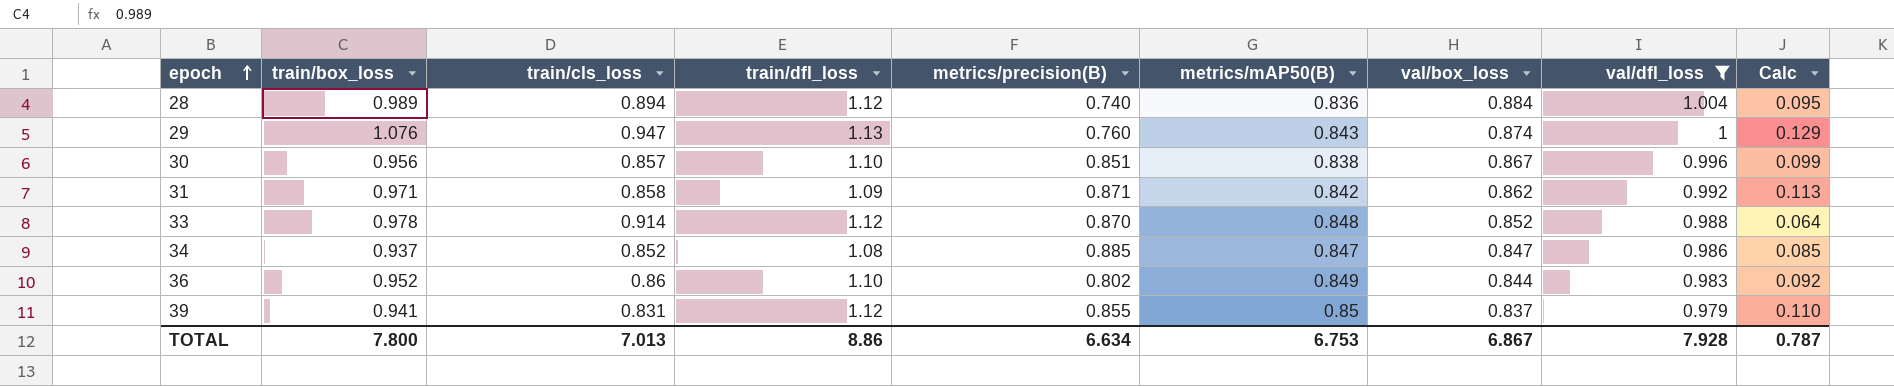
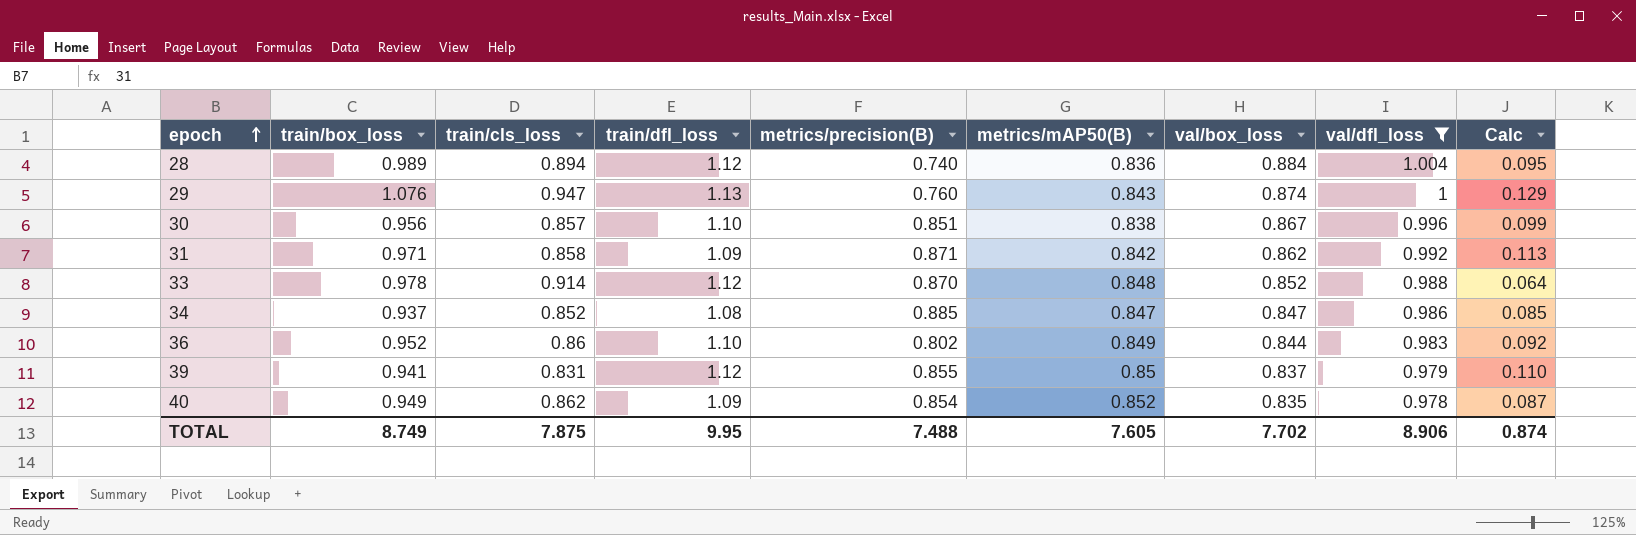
row 40: none -> 0.949 | 0.862 | 1.09 | 0.854 | 0.852 | 0.835 | 0.978 | 0.087
TOTAL | train/box_loss: 7.800 -> 8.749
TOTAL | train/cls_loss: 7.013 -> 7.875
TOTAL | train/dfl_loss: 8.86 -> 9.95
TOTAL | metrics/precision(B): 6.634 -> 7.488
TOTAL | metrics/mAP50(B): 6.753 -> 7.605
TOTAL | val/box_loss: 6.867 -> 7.702
TOTAL | val/dfl_loss: 7.928 -> 8.906
TOTAL | Calc: 0.787 -> 0.874

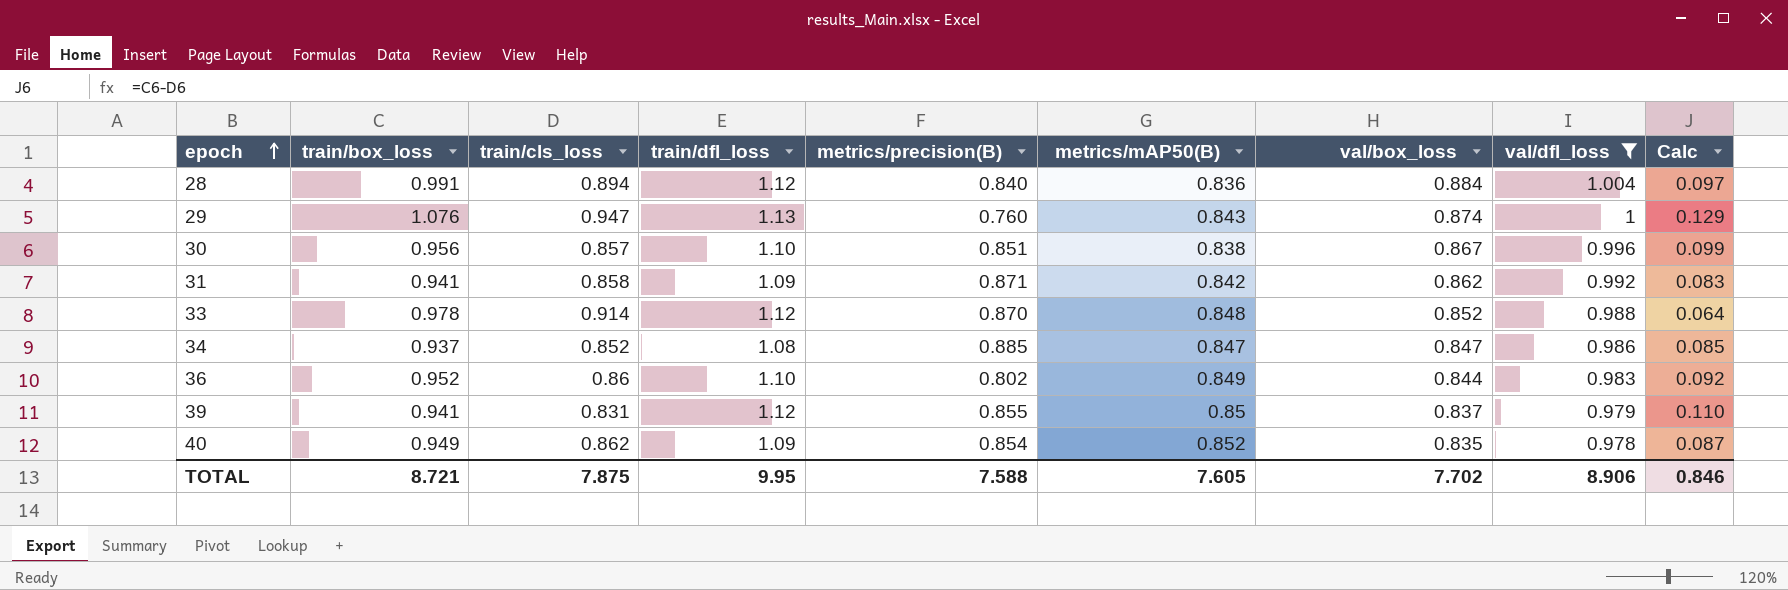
28 | train/box_loss: 0.989 -> 0.991
28 | metrics/precision(B): 0.740 -> 0.840
28 | Calc: 0.095 -> 0.097
31 | train/box_loss: 0.971 -> 0.941
31 | Calc: 0.113 -> 0.083
TOTAL | train/box_loss: 8.749 -> 8.721
TOTAL | metrics/precision(B): 7.488 -> 7.588
TOTAL | Calc: 0.874 -> 0.846

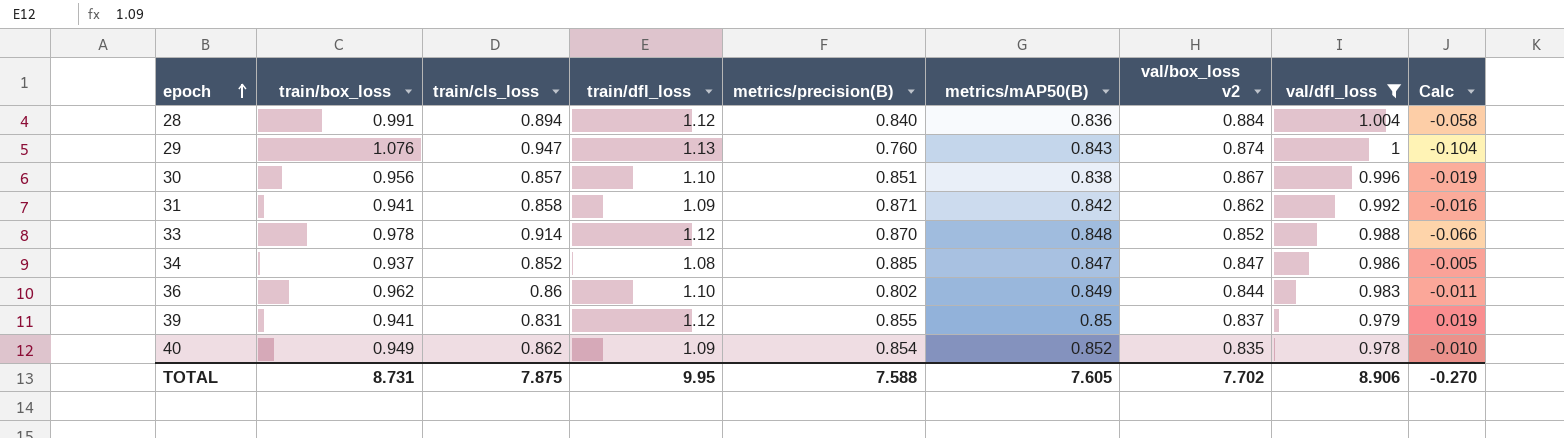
column name: val/box_loss -> val/box_loss v2
column Calc | formula: [train/box_loss] - [train/cls_loss] -> [metrics/mAP50(B)] - [train/cls_loss]
36 | train/box_loss: 0.952 -> 0.962
TOTAL | train/box_loss: 8.721 -> 8.731
TOTAL | Calc: 0.846 -> -0.270

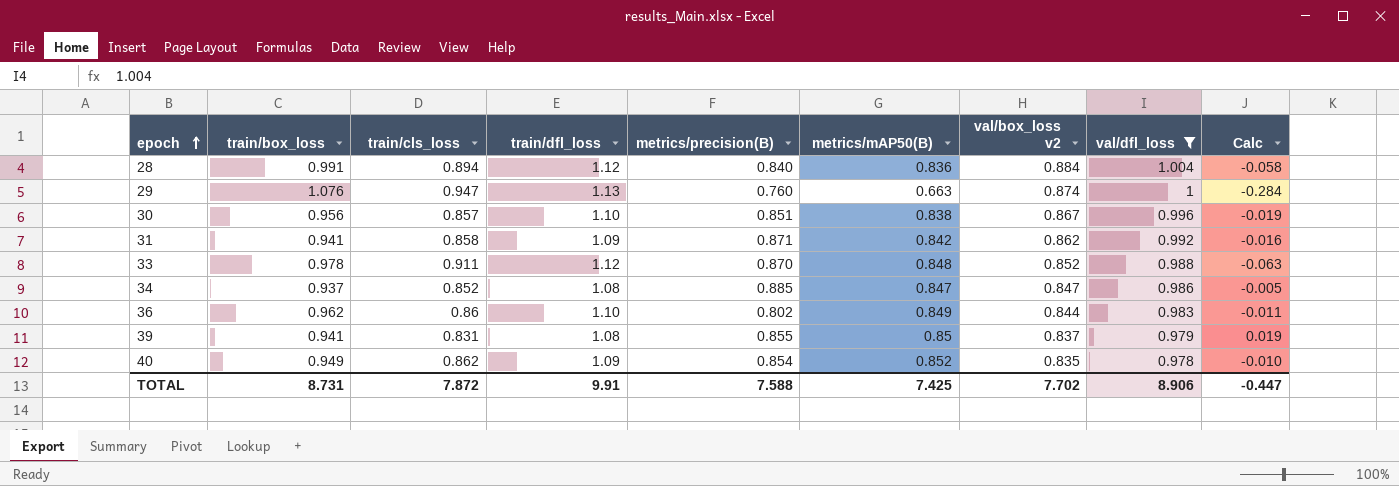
29 | metrics/mAP50(B): 0.843 -> 0.663
29 | Calc: -0.104 -> -0.284
33 | train/cls_loss: 0.914 -> 0.911
33 | Calc: -0.066 -> -0.063
39 | train/dfl_loss: 1.12 -> 1.08
TOTAL | train/cls_loss: 7.875 -> 7.872
TOTAL | train/dfl_loss: 9.95 -> 9.91
TOTAL | metrics/mAP50(B): 7.605 -> 7.425
TOTAL | Calc: -0.270 -> -0.447

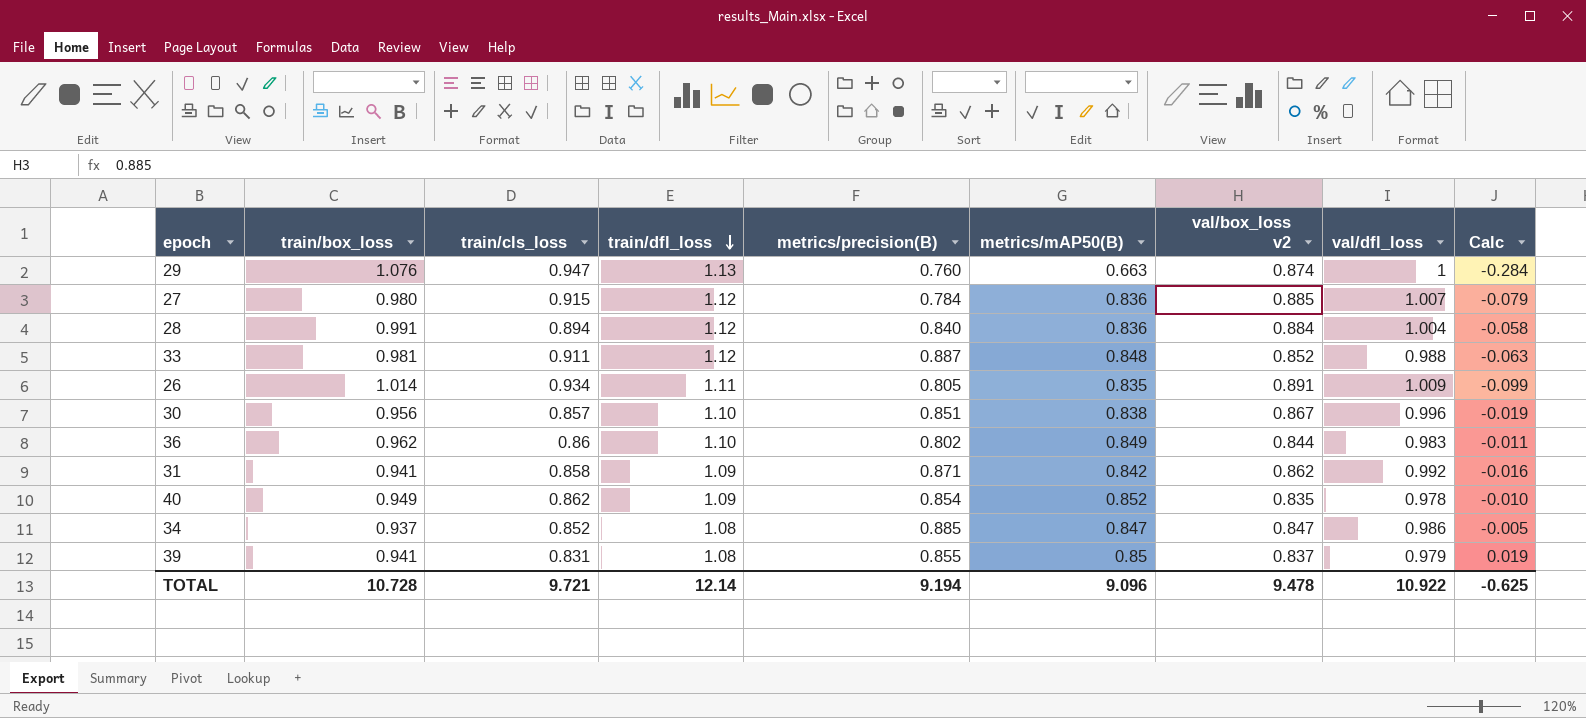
filter: val/dfl_loss <= 1.004 -> none
row order: epoch ascending -> train/dfl_loss descending
33 | train/box_loss: 0.978 -> 0.981
33 | metrics/precision(B): 0.870 -> 0.887
TOTAL | train/box_loss: 8.731 -> 10.728
TOTAL | train/cls_loss: 7.872 -> 9.721
TOTAL | train/dfl_loss: 9.91 -> 12.14
TOTAL | metrics/precision(B): 7.588 -> 9.194
TOTAL | metrics/mAP50(B): 7.425 -> 9.096
TOTAL | val/box_loss v2: 7.702 -> 9.478
TOTAL | val/dfl_loss: 8.906 -> 10.922
TOTAL | Calc: -0.447 -> -0.625

